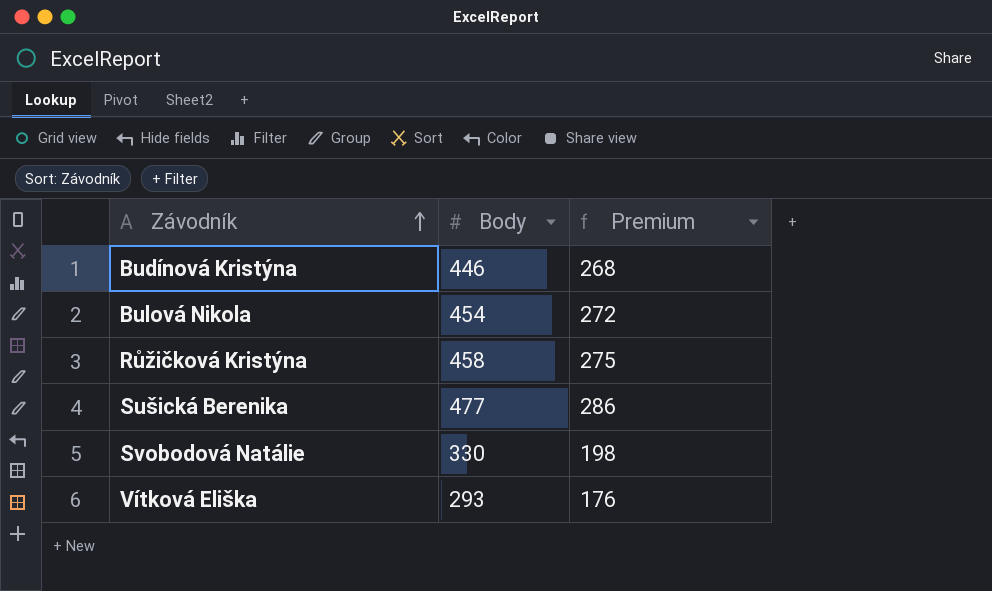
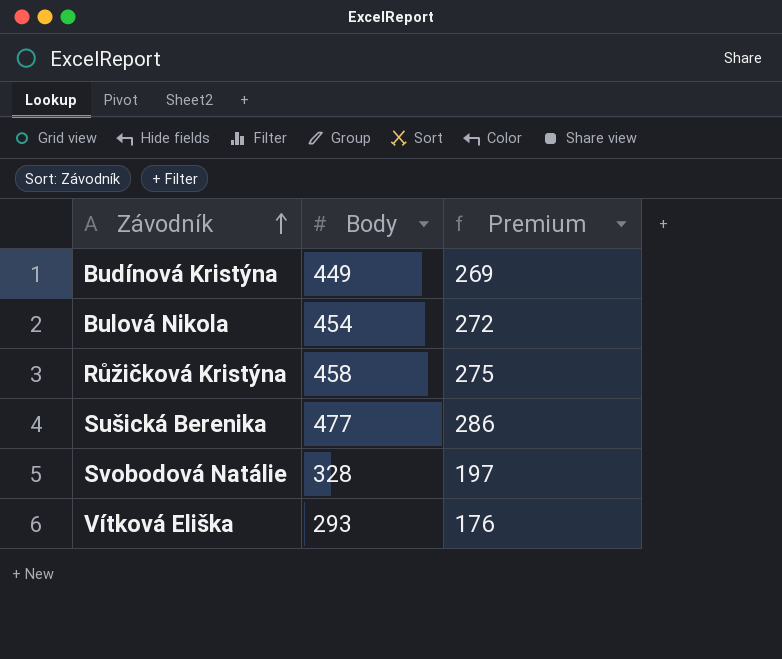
Budínová Kristýna | Body: 446 -> 449
Budínová Kristýna | Premium: 268 -> 269
Svobodová Natálie | Body: 330 -> 328
Svobodová Natálie | Premium: 198 -> 197

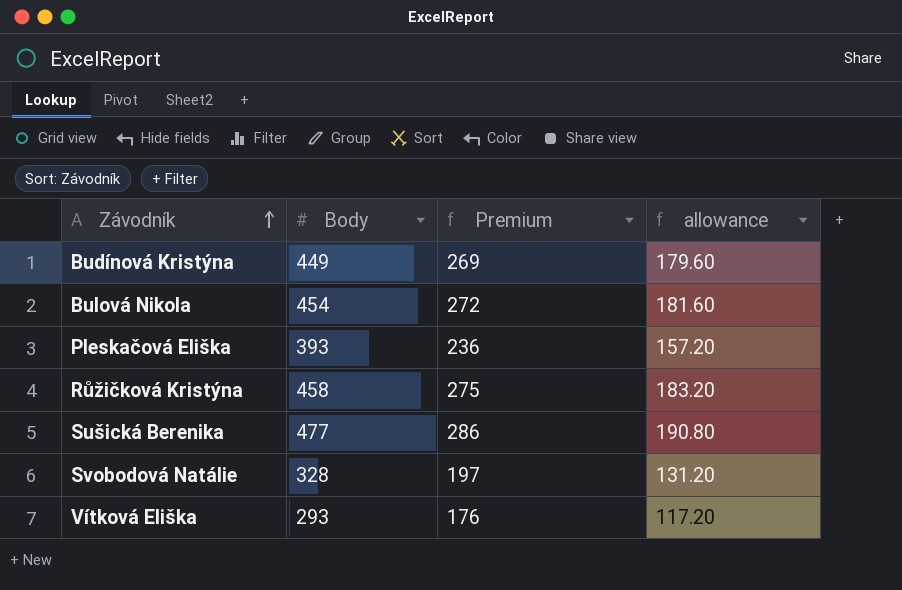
column allowance | formula: none -> [Body] * 0.4
row Pleskačová Eliška: none -> 393 | 236 | 157.20

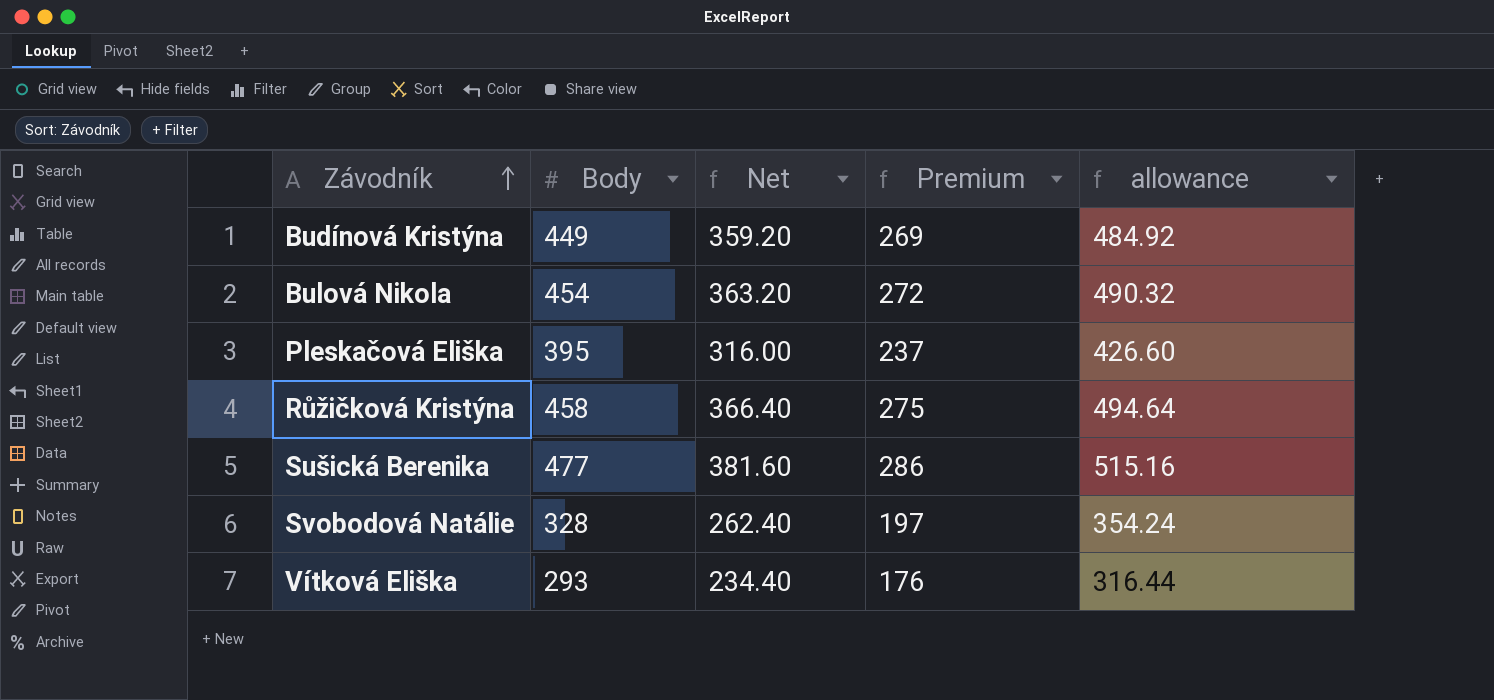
column Net | formula: none -> [Body] * 0.8
column allowance | formula: [Body] * 0.4 -> [Body] * 1.08
Pleskačová Eliška | Body: 393 -> 395
Pleskačová Eliška | Premium: 236 -> 237

